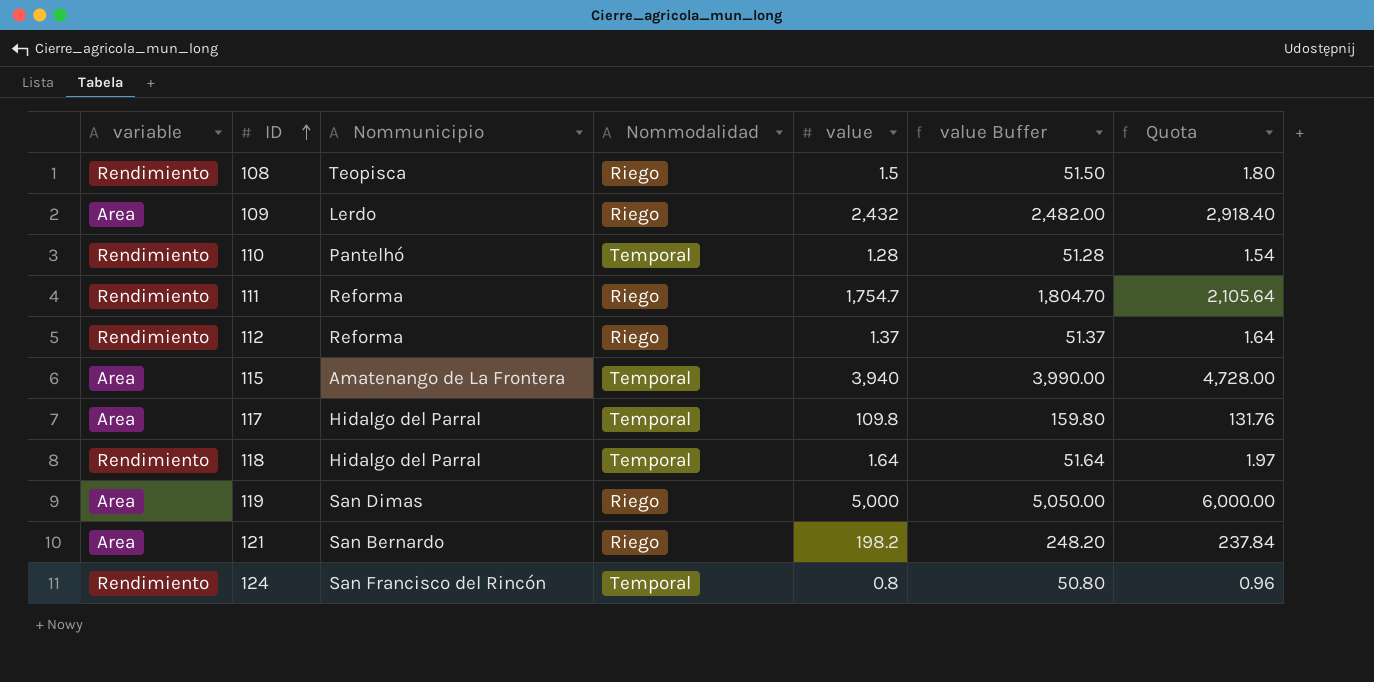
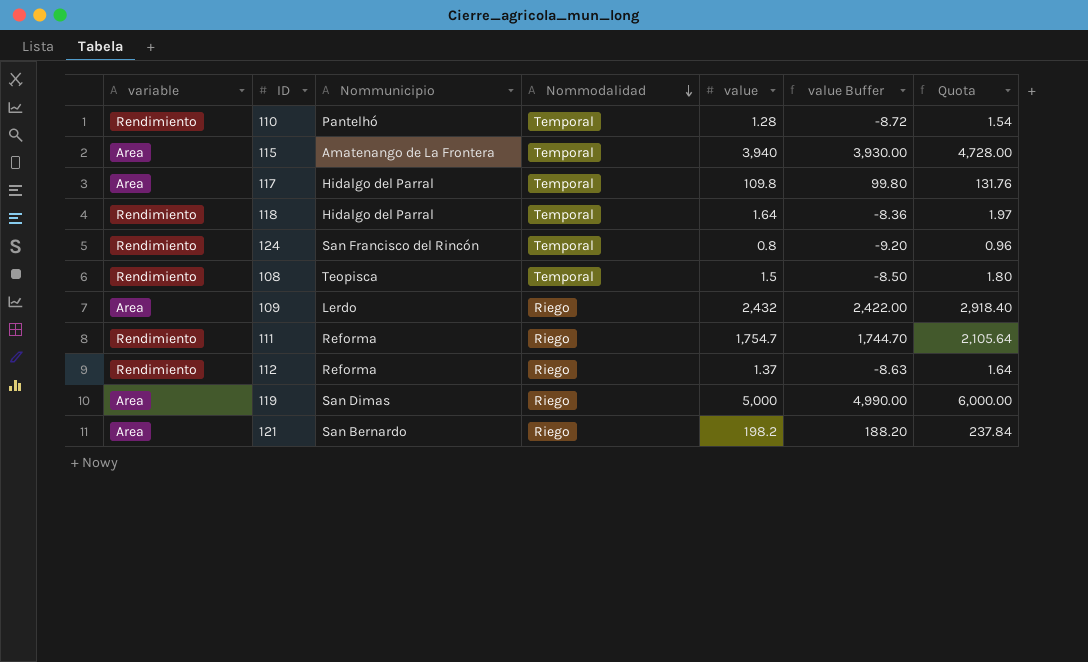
row order: ID ascending -> Nommodalidad descending
column value Buffer | formula: [value] + 50 -> [value] - 10
108 | Nommodalidad: Riego -> Temporal

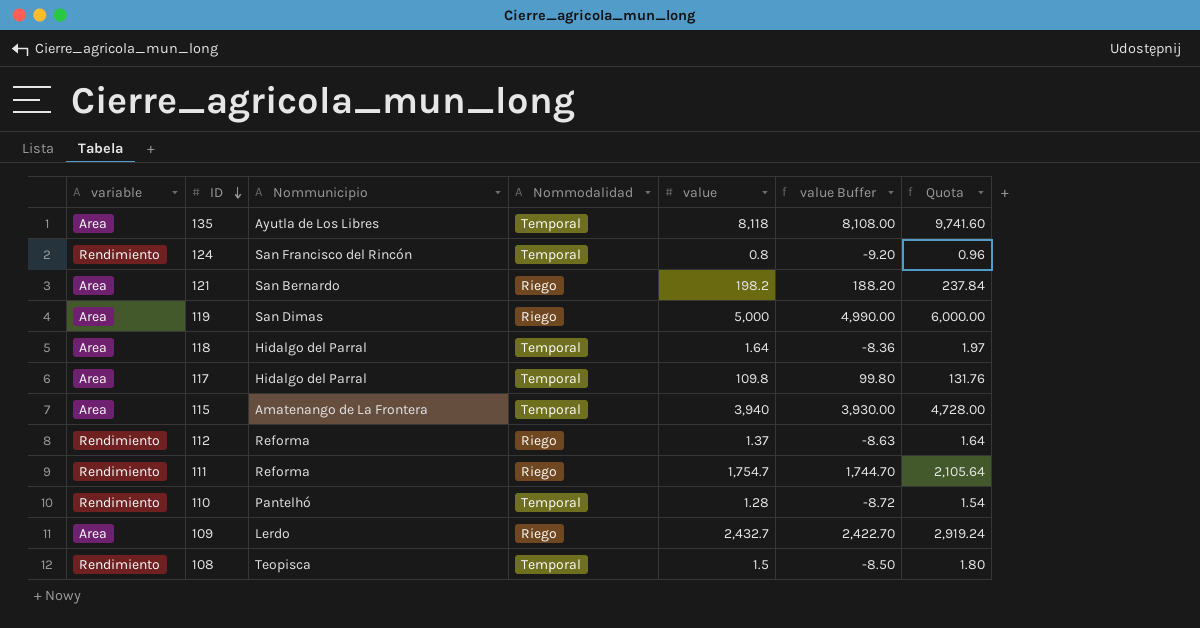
row order: Nommodalidad descending -> ID descending
row 135: none -> Area | Ayutla de Los Libres | Temporal | 8,118 | 8,108.00 | 9,741.60
118 | variable: Rendimiento -> Area
109 | value: 2,432 -> 2,432.7
109 | value Buffer: 2,422.00 -> 2,422.70
109 | Quota: 2,918.40 -> 2,919.24

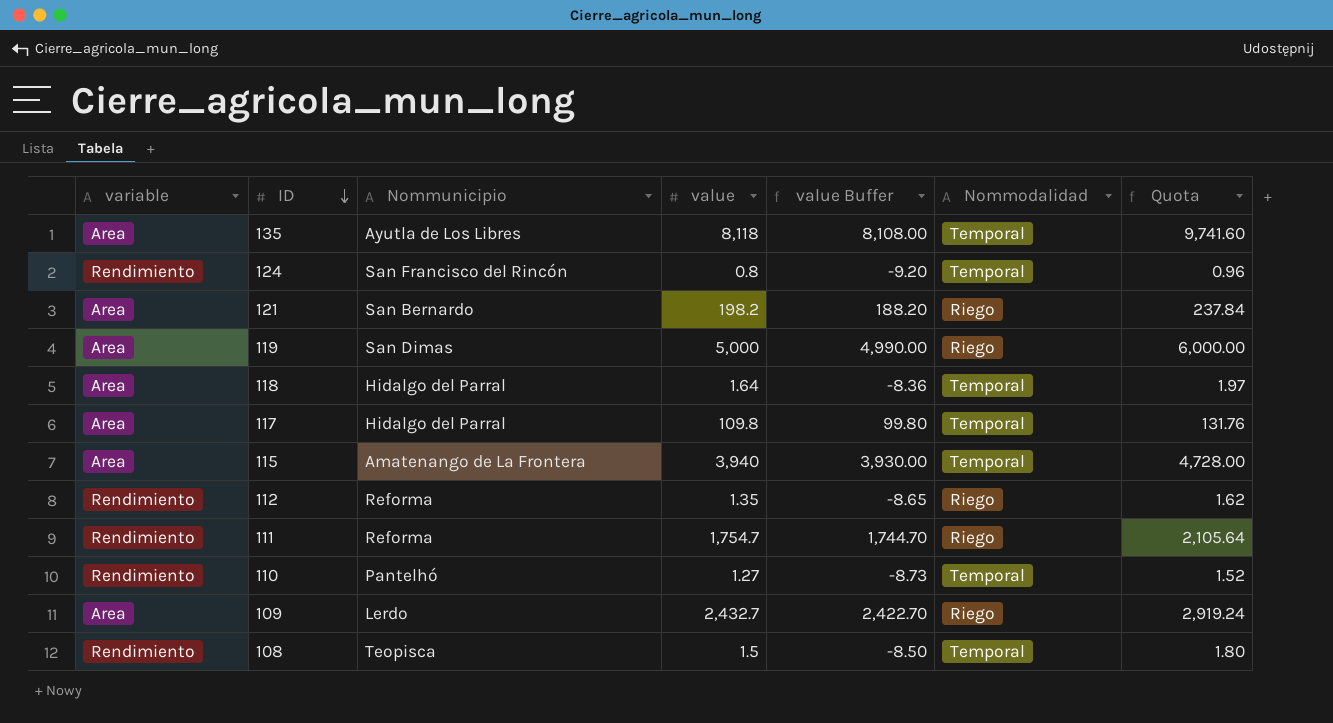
column Nommodalidad | position: 4 -> 6
112 | value: 1.37 -> 1.35
112 | value Buffer: -8.63 -> -8.65
112 | Quota: 1.64 -> 1.62
110 | value: 1.28 -> 1.27
110 | value Buffer: -8.72 -> -8.73
110 | Quota: 1.54 -> 1.52

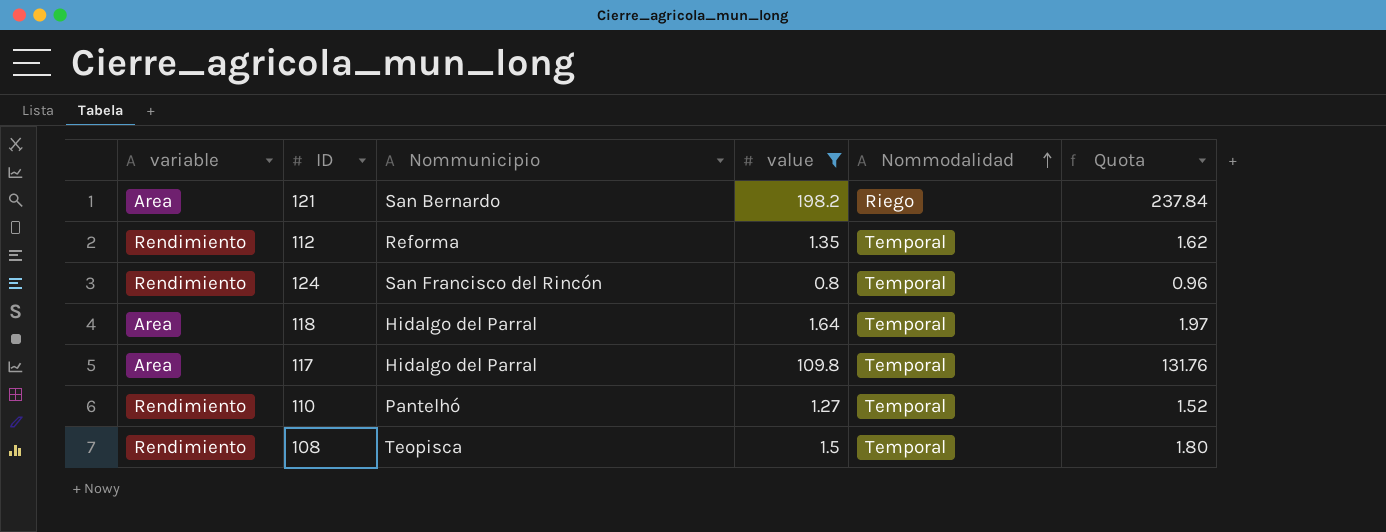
filter: none -> value <= 198.2
row order: ID descending -> Nommodalidad ascending
column value Buffer | formula: [value] - 10 -> none
112 | Nommodalidad: Riego -> Temporal

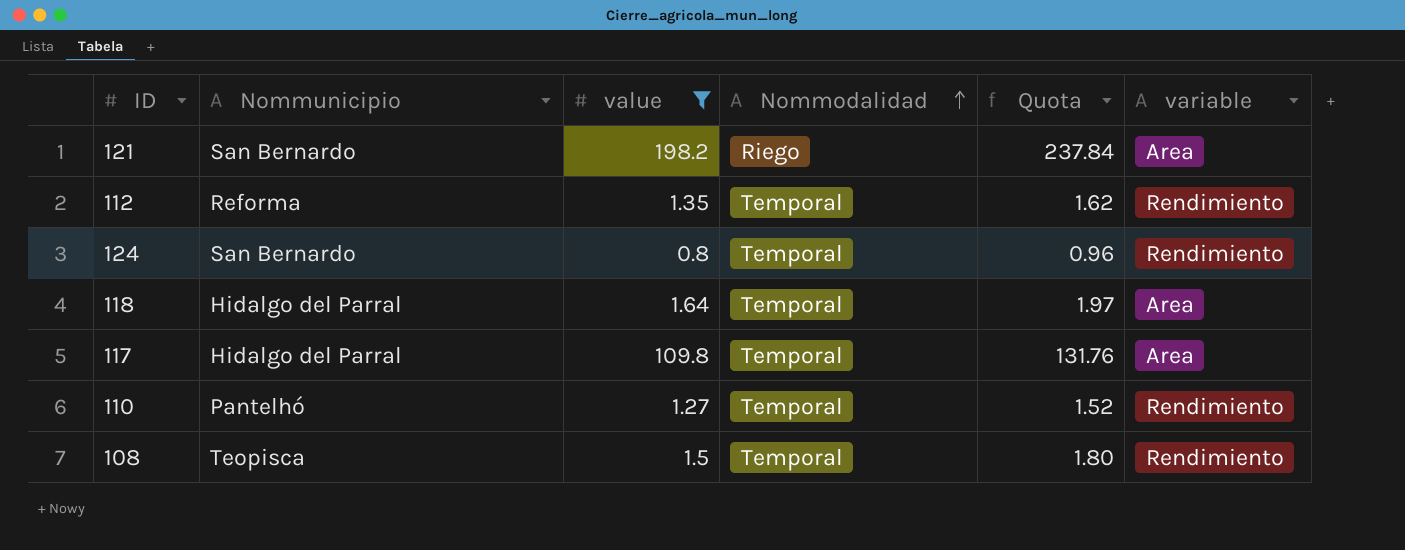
column variable | position: 1 -> 6
124 | Nommunicipio: San Francisco del Rincón -> San Bernardo

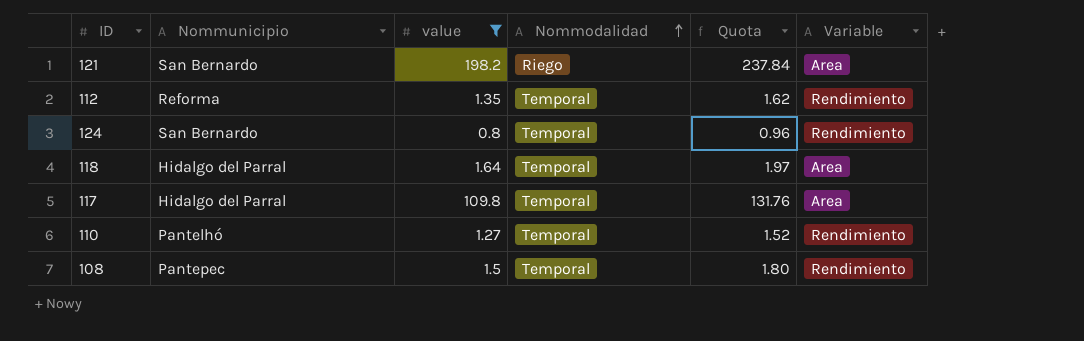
column name: variable -> Variable
108 | Nommunicipio: Teopisca -> Pantepec

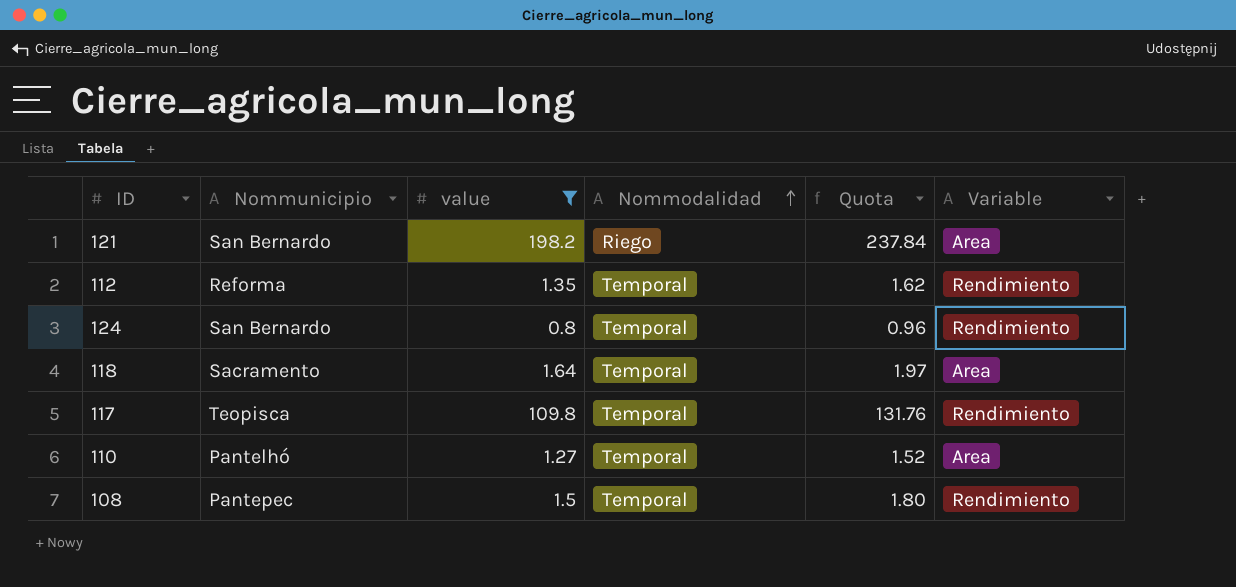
118 | Nommunicipio: Hidalgo del Parral -> Sacramento
117 | Nommunicipio: Hidalgo del Parral -> Teopisca
117 | Variable: Area -> Rendimiento
110 | Variable: Rendimiento -> Area

